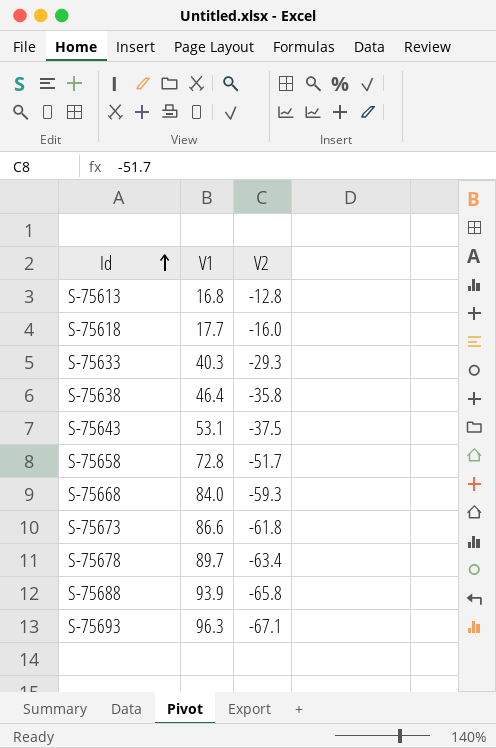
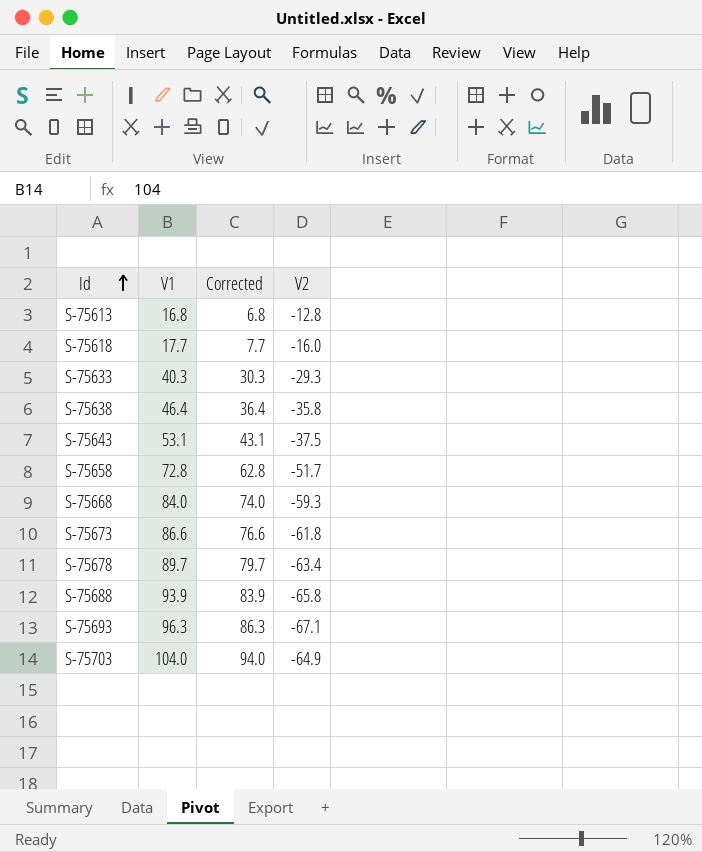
column Corrected | formula: none -> [V1] - 10
row S-75703: none -> 104.0 | 94.0 | -64.9

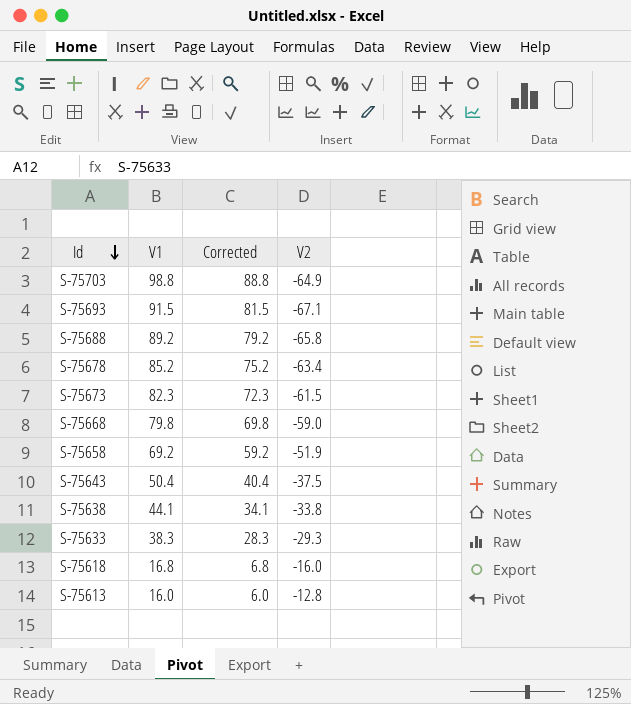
row order: Id ascending -> Id descending
S-75703 | V1: 104.0 -> 98.8
S-75703 | Corrected: 94.0 -> 88.8
S-75693 | V1: 96.3 -> 91.5
S-75693 | Corrected: 86.3 -> 81.5
S-75688 | V1: 93.9 -> 89.2
S-75688 | Corrected: 83.9 -> 79.2
S-75678 | V1: 89.7 -> 85.2
S-75678 | Corrected: 79.7 -> 75.2
S-75673 | V1: 86.6 -> 82.3
S-75673 | Corrected: 76.6 -> 72.3
S-75673 | V2: -61.8 -> -61.5
S-75668 | V1: 84.0 -> 79.8
S-75668 | Corrected: 74.0 -> 69.8
S-75668 | V2: -59.3 -> -59.0
S-75658 | V1: 72.8 -> 69.2
S-75658 | Corrected: 62.8 -> 59.2
S-75658 | V2: -51.7 -> -51.9
S-75643 | V1: 53.1 -> 50.4
S-75643 | Corrected: 43.1 -> 40.4
S-75638 | V1: 46.4 -> 44.1
S-75638 | Corrected: 36.4 -> 34.1
S-75638 | V2: -35.8 -> -33.8
S-75633 | V1: 40.3 -> 38.3
S-75633 | Corrected: 30.3 -> 28.3
S-75618 | V1: 17.7 -> 16.8
S-75618 | Corrected: 7.7 -> 6.8
S-75613 | V1: 16.8 -> 16.0
S-75613 | Corrected: 6.8 -> 6.0

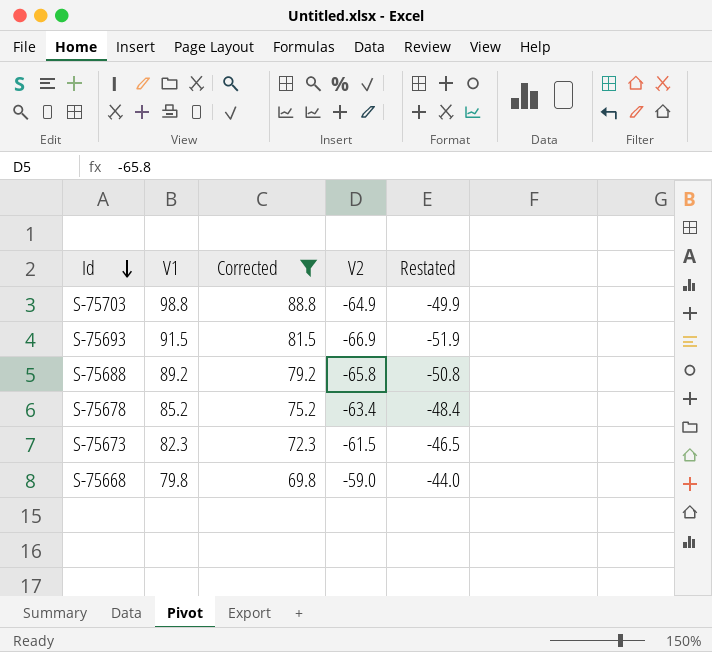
filter: none -> Corrected >= 69.8
column Restated | formula: none -> [V2] + 15
S-75693 | V2: -67.1 -> -66.9

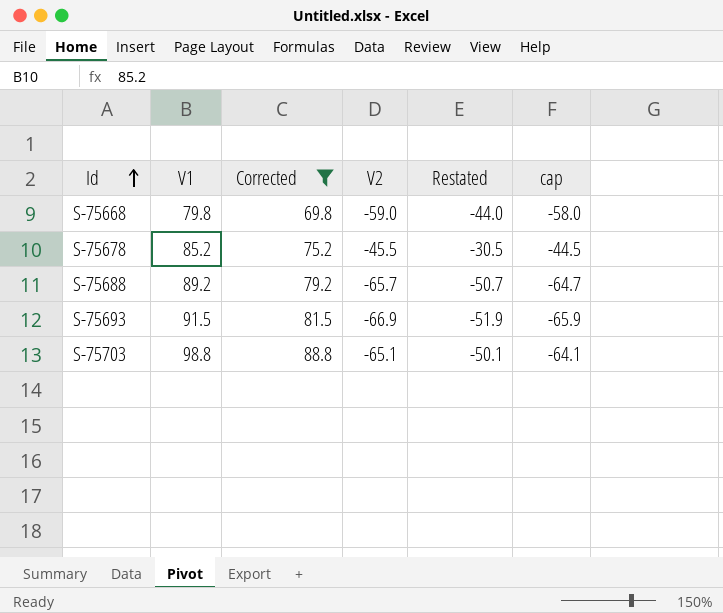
row order: Id descending -> Id ascending
column cap | formula: none -> [V2] + 1
row S-75673: 82.3 | 72.3 | -61.5 | -46.5 -> none
S-75678 | V2: -63.4 -> -45.5
S-75678 | Restated: -48.4 -> -30.5
S-75688 | V2: -65.8 -> -65.7
S-75688 | Restated: -50.8 -> -50.7
S-75703 | V2: -64.9 -> -65.1
S-75703 | Restated: -49.9 -> -50.1

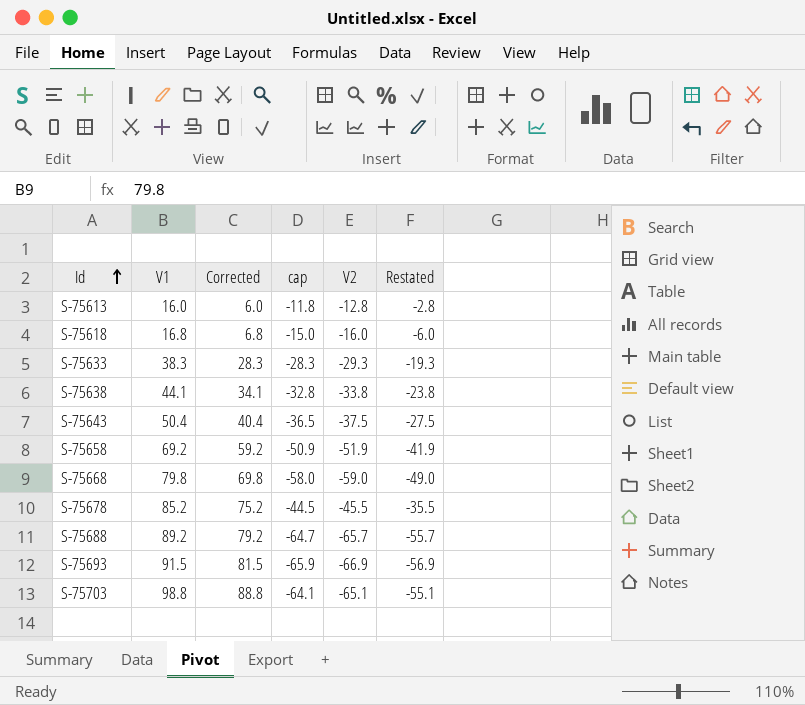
filter: Corrected >= 69.8 -> none
column cap | position: 6 -> 4
column Restated | formula: [V2] + 15 -> [V2] + 10

